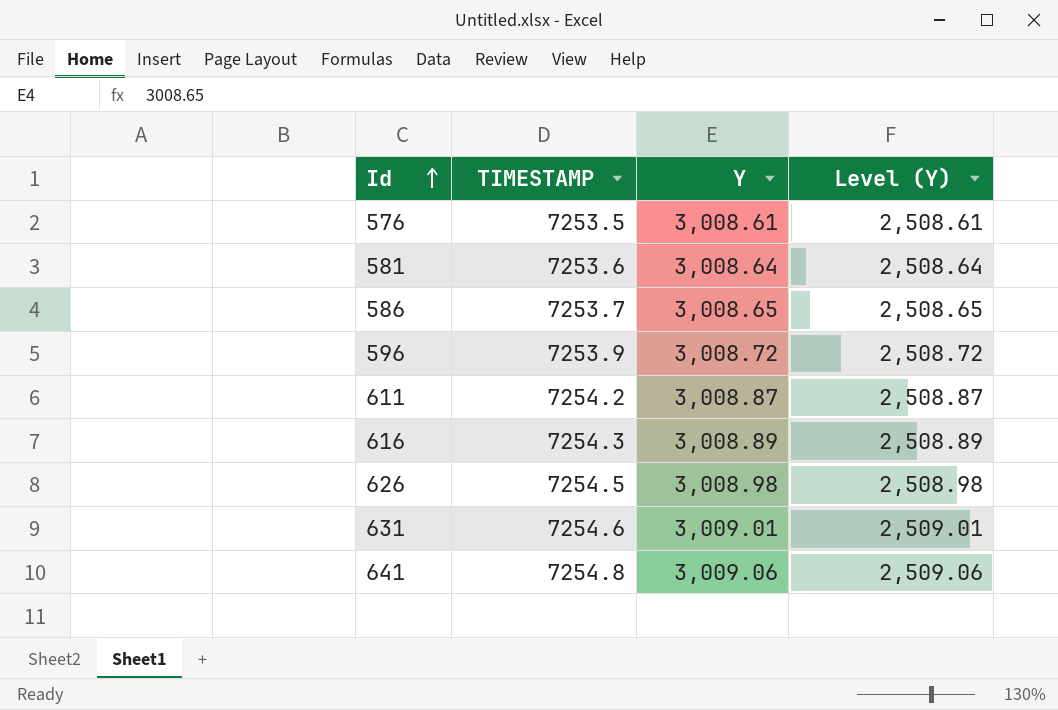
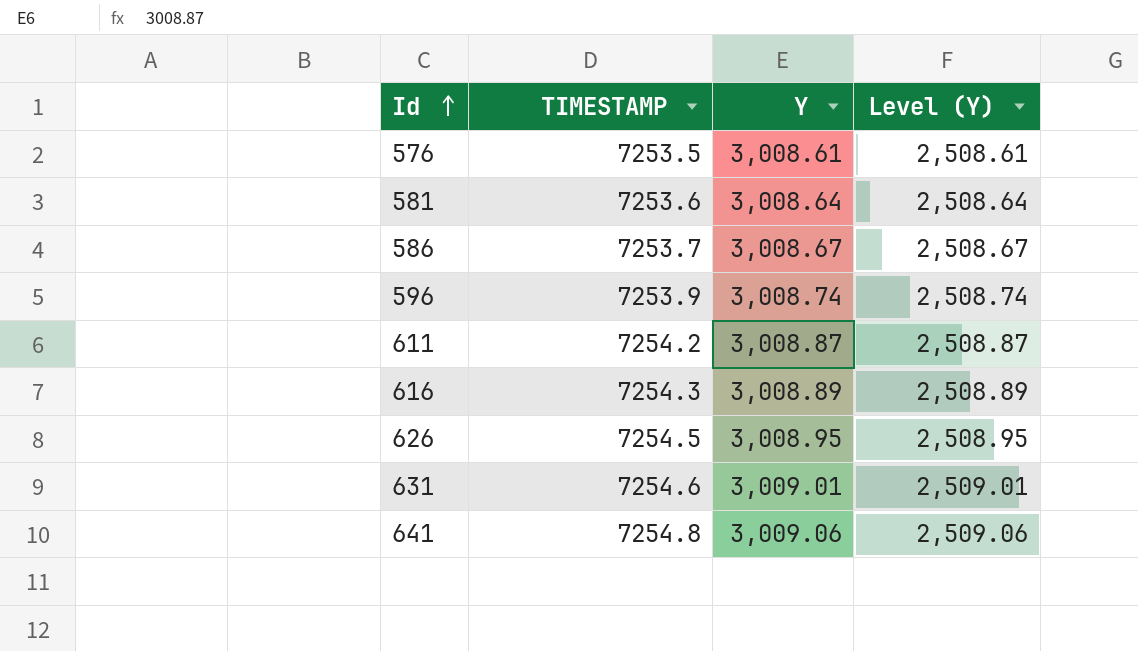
586 | Y: 3,008.65 -> 3,008.67
586 | Level (Y): 2,508.65 -> 2,508.67
596 | Y: 3,008.72 -> 3,008.74
596 | Level (Y): 2,508.72 -> 2,508.74
626 | Y: 3,008.98 -> 3,008.95
626 | Level (Y): 2,508.98 -> 2,508.95

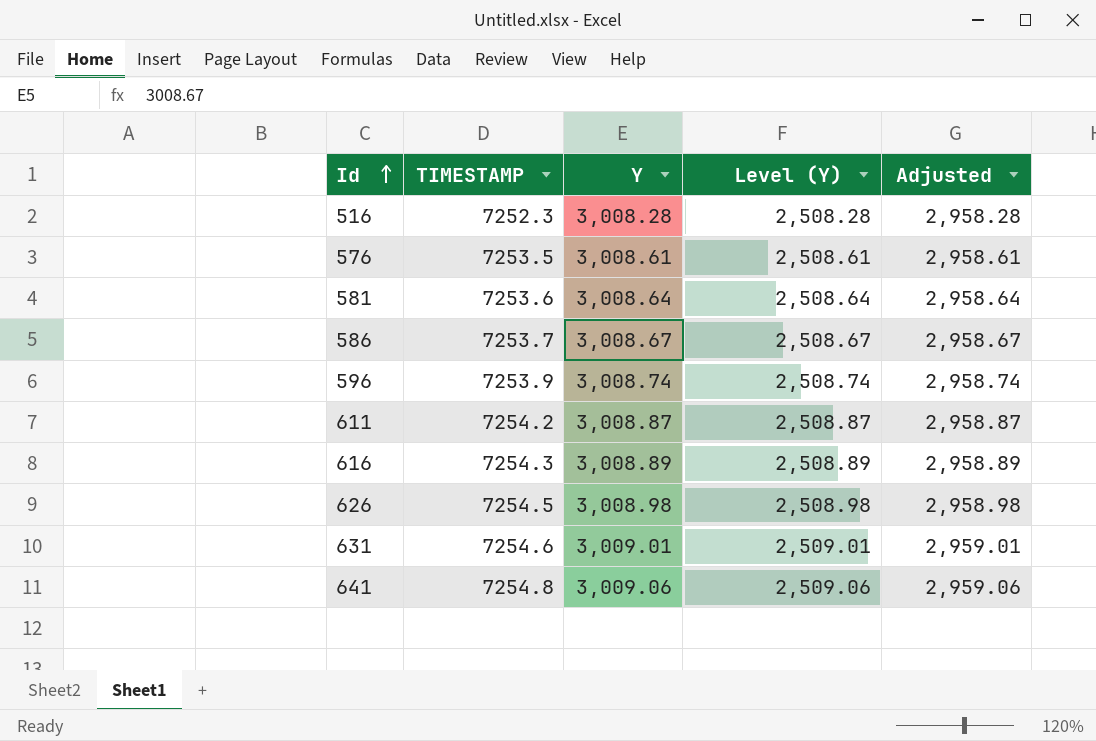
column Adjusted | formula: none -> [Y] - 50
row 516: none -> 7252.3 | 3,008.28 | 2,508.28 | 2,958.28
626 | Y: 3,008.95 -> 3,008.98
626 | Level (Y): 2,508.95 -> 2,508.98

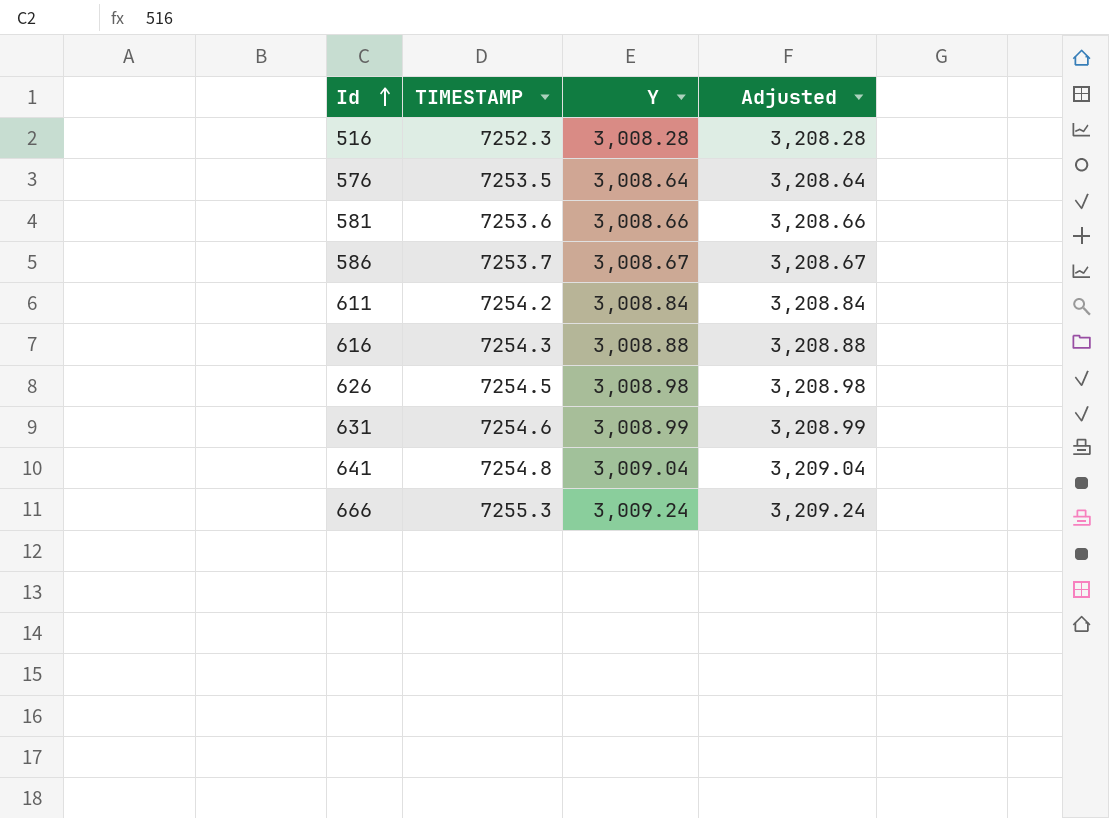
column Level (Y) | formula: [Y] - 500 -> none
column Adjusted | formula: [Y] - 50 -> [Y] + 200
row 596: 7253.9 | 3,008.74 | 2,508.74 | 2,958.74 -> none
576 | Y: 3,008.61 -> 3,008.64
581 | Y: 3,008.64 -> 3,008.66
611 | Y: 3,008.87 -> 3,008.84
616 | Y: 3,008.89 -> 3,008.88
631 | Y: 3,009.01 -> 3,008.99
641 | Y: 3,009.06 -> 3,009.04
row 666: none -> 7255.3 | 3,009.24 | 3,209.24

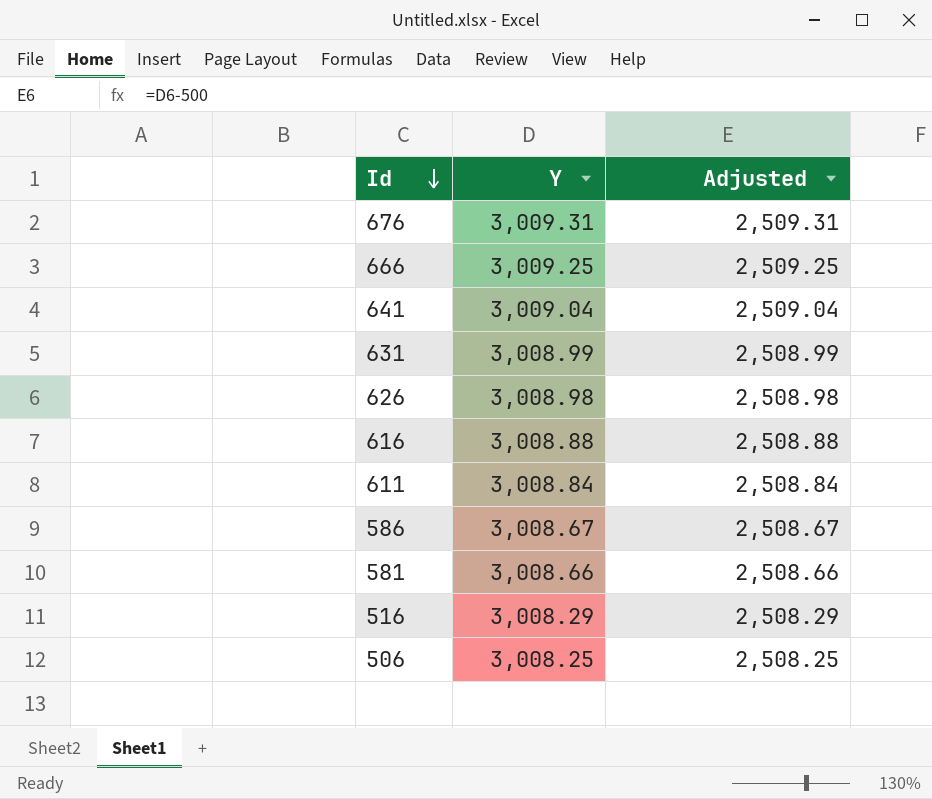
row order: Id ascending -> Id descending
column TIMESTAMP | position: 2 -> none
column Adjusted | formula: [Y] + 200 -> [Y] - 500
row 576: 7253.5 | 3,008.64 | 3,208.64 -> none
row 676: none -> 3,009.31 | 2,509.31
666 | Y: 3,009.24 -> 3,009.25
516 | Y: 3,008.28 -> 3,008.29
row 506: none -> 3,008.25 | 2,508.25

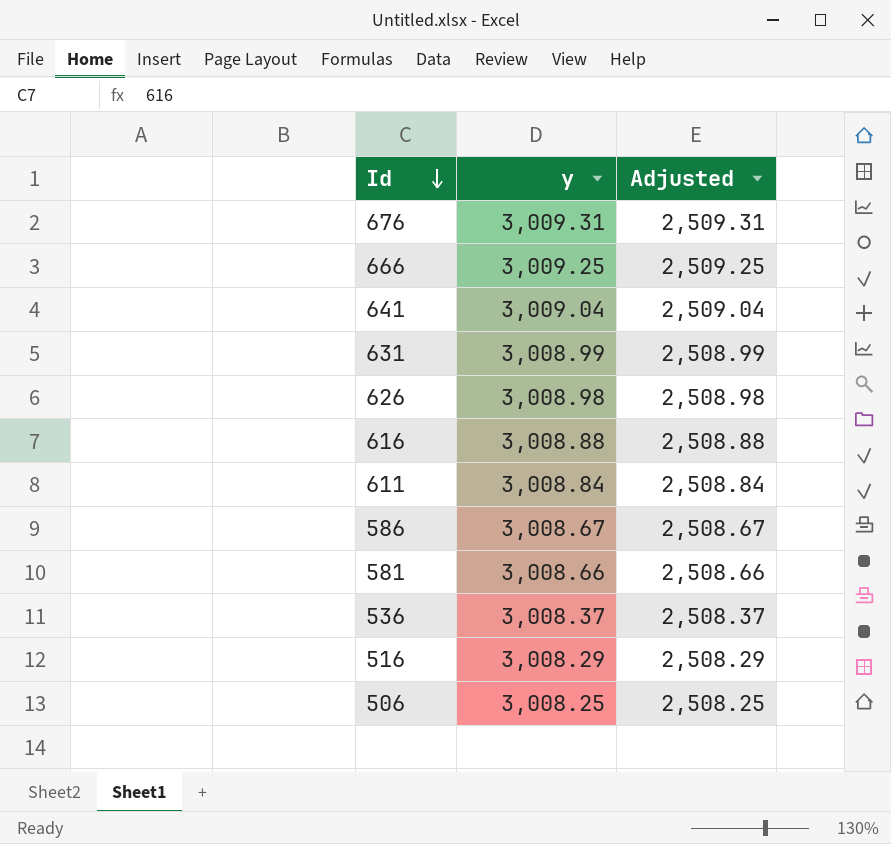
column name: Y -> y
row 536: none -> 3,008.37 | 2,508.37

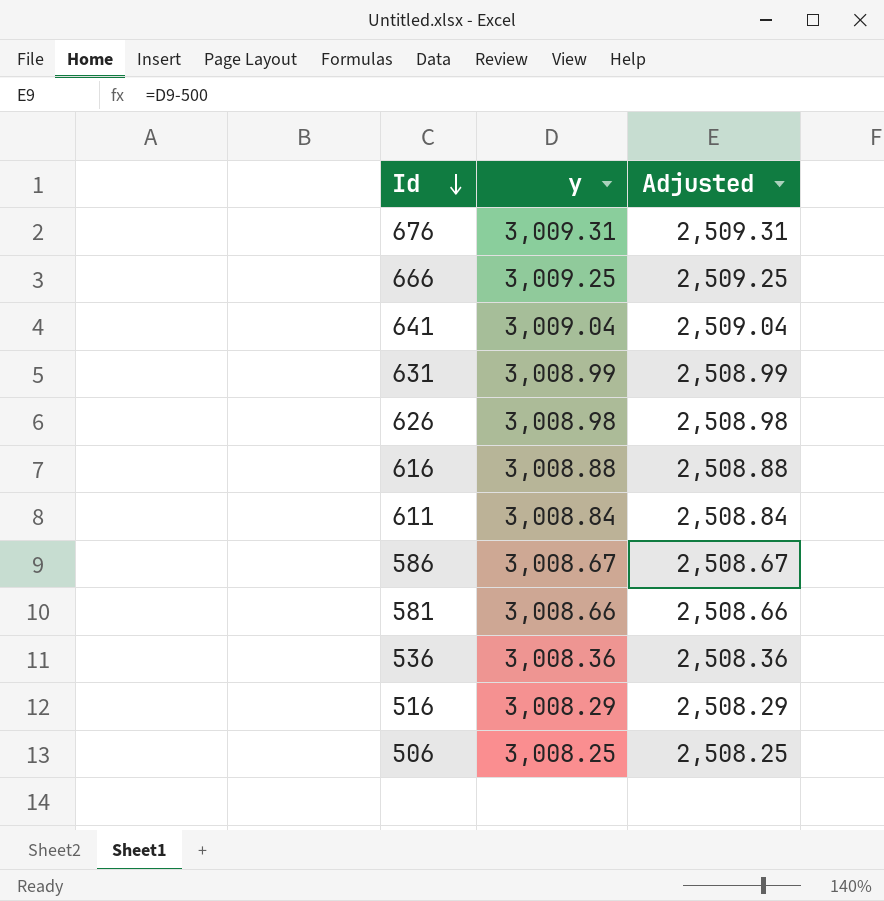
536 | y: 3,008.37 -> 3,008.36
536 | Adjusted: 2,508.37 -> 2,508.36

